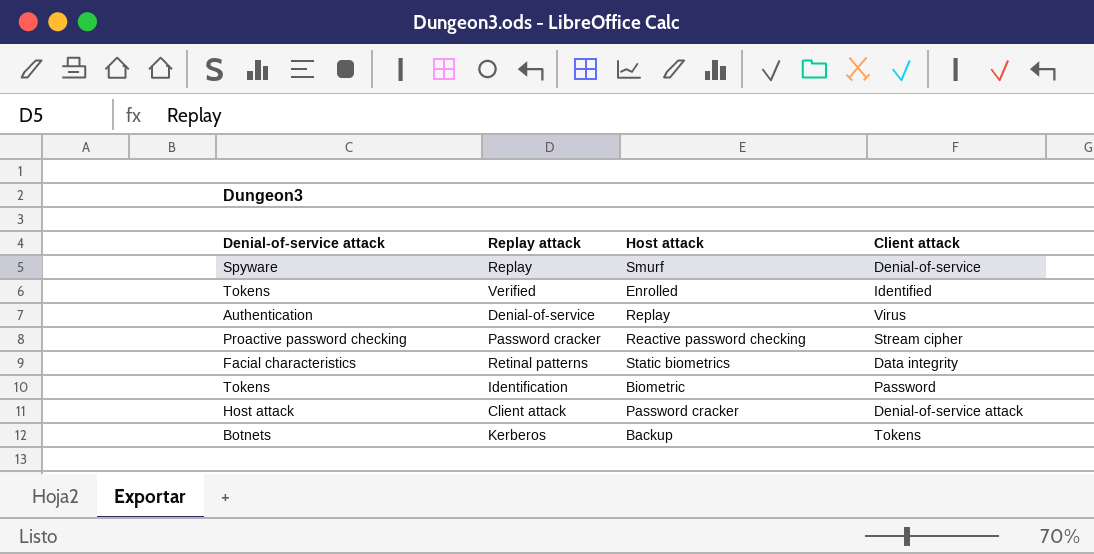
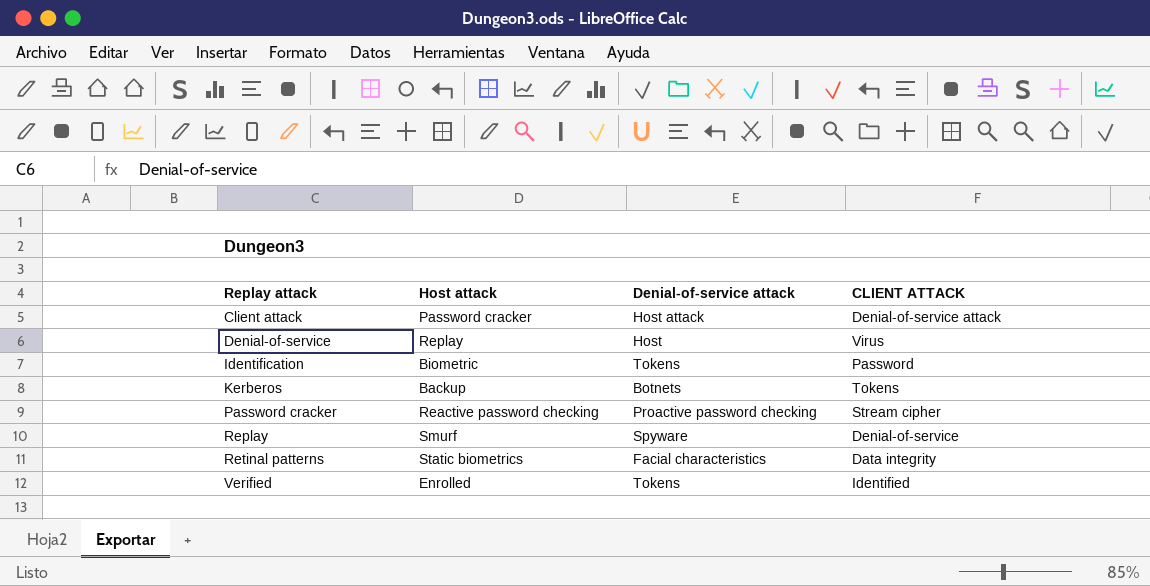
row order: none -> Replay attack ascending
column Denial-of-service attack | position: 1 -> 3
column name: Client attack -> CLIENT ATTACK
Denial-of-service | Denial-of-service attack: Authentication -> Host

